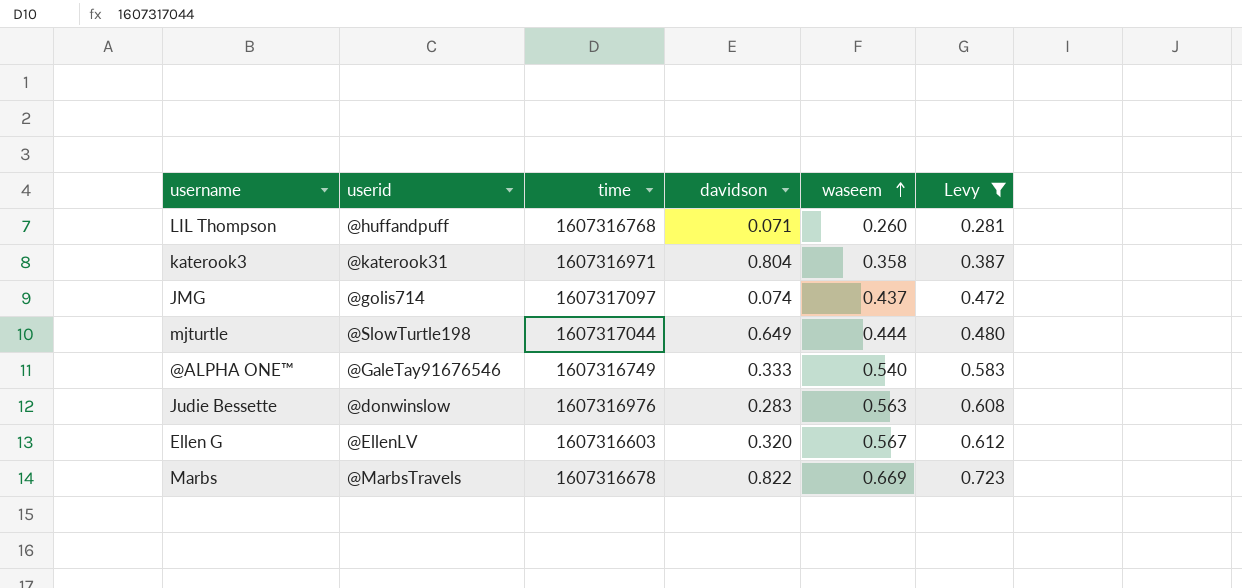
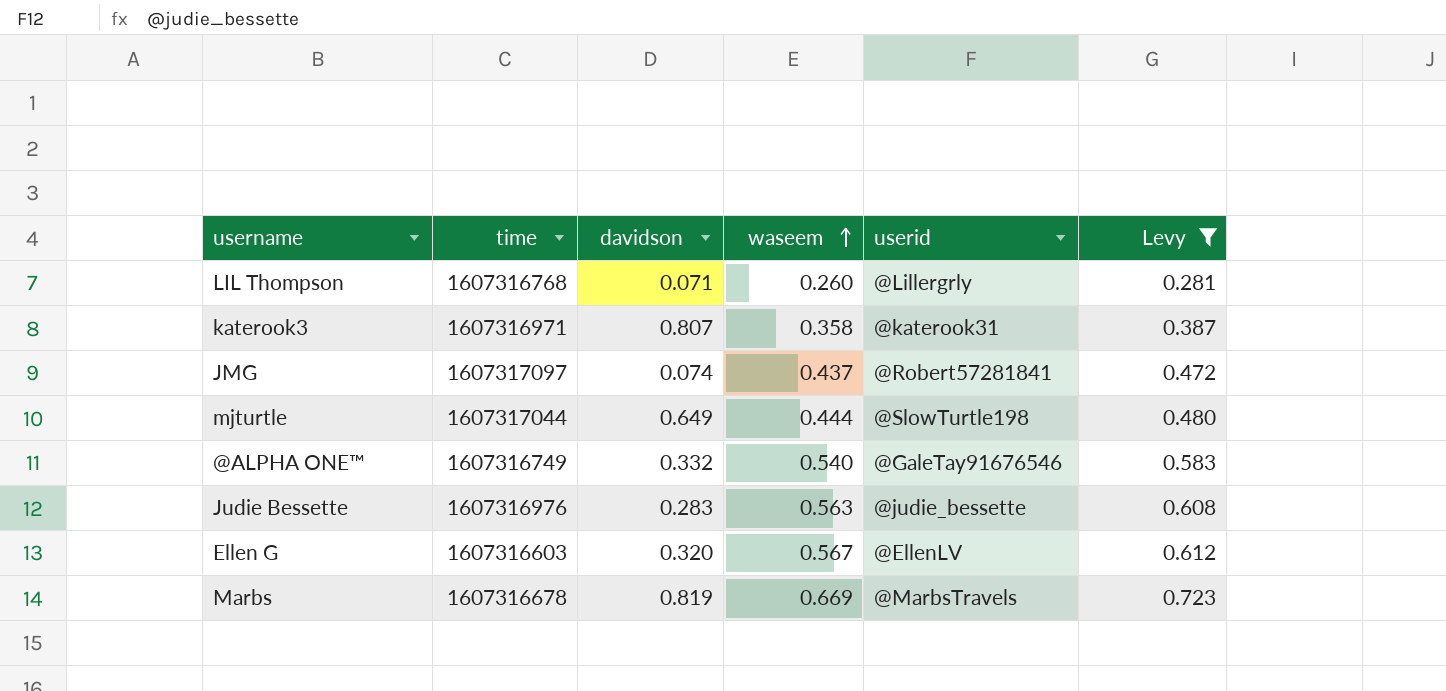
column userid | position: 2 -> 5
LIL Thompson | userid: @huffandpuff -> @Lillergrly
katerook3 | davidson: 0.804 -> 0.807
JMG | userid: @golis714 -> @Robert57281841
@ALPHA ONE™ | davidson: 0.333 -> 0.332
Judie Bessette | userid: @donwinslow -> @judie_bessette
Marbs | davidson: 0.822 -> 0.819

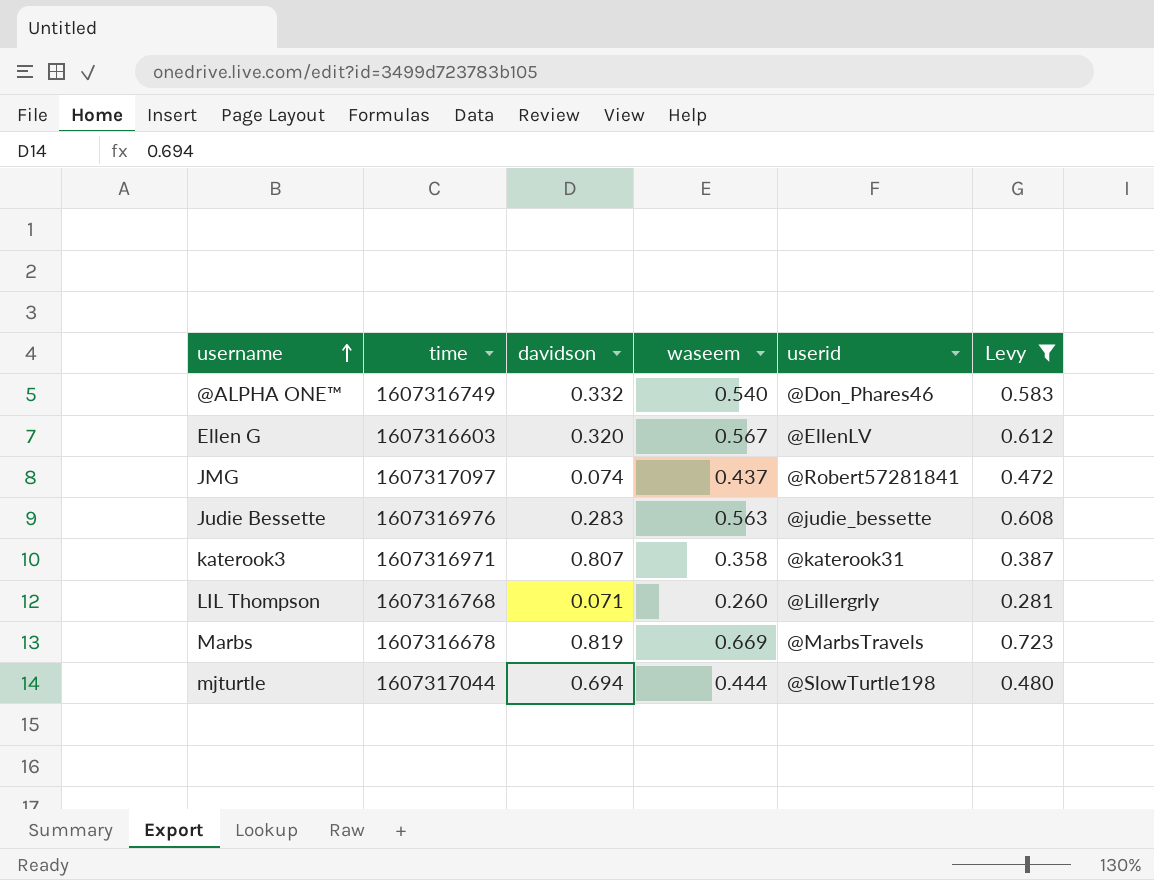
row order: waseem ascending -> username ascending
@ALPHA ONE™ | userid: @GaleTay91676546 -> @Don_Phares46
mjturtle | davidson: 0.649 -> 0.694

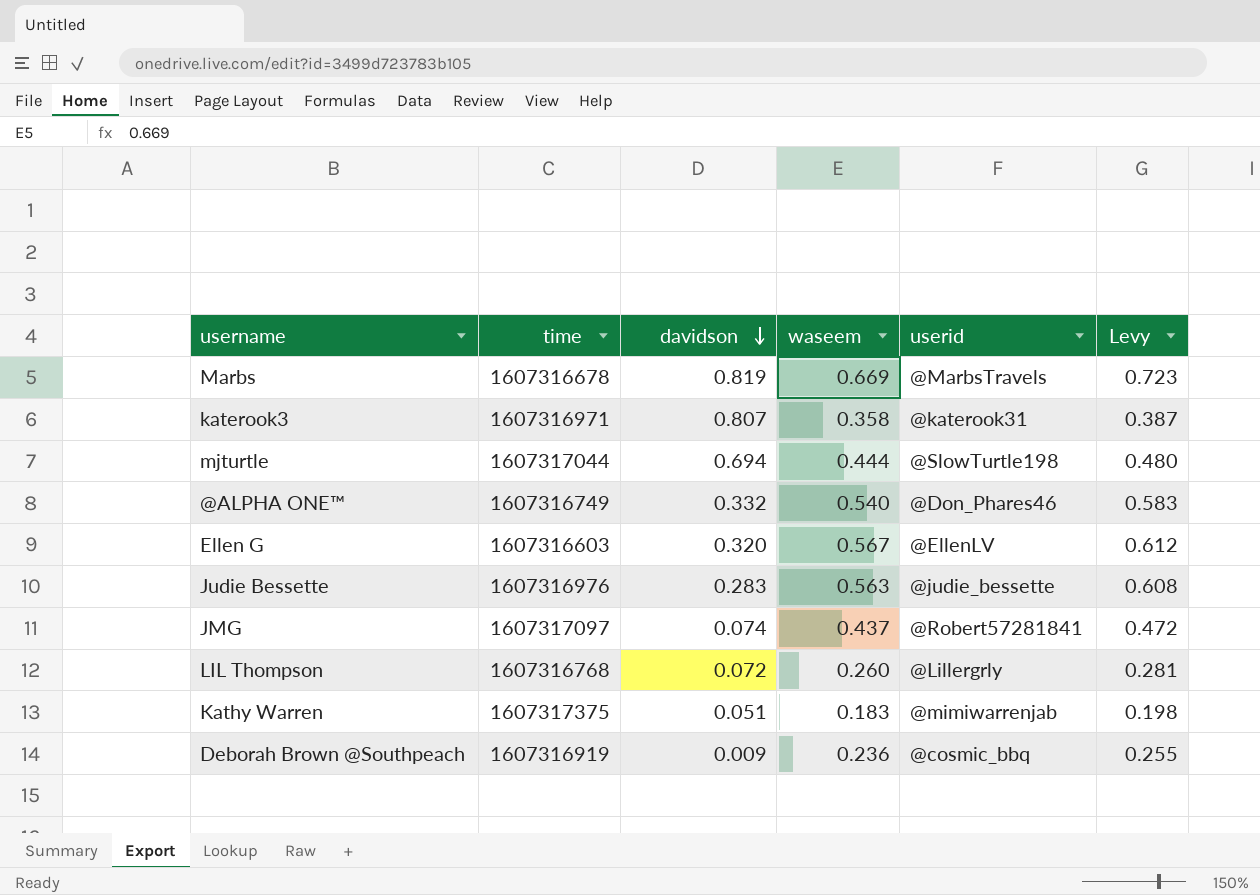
filter: Levy >= 0.281 -> none
row order: username ascending -> davidson descending
LIL Thompson | davidson: 0.071 -> 0.072

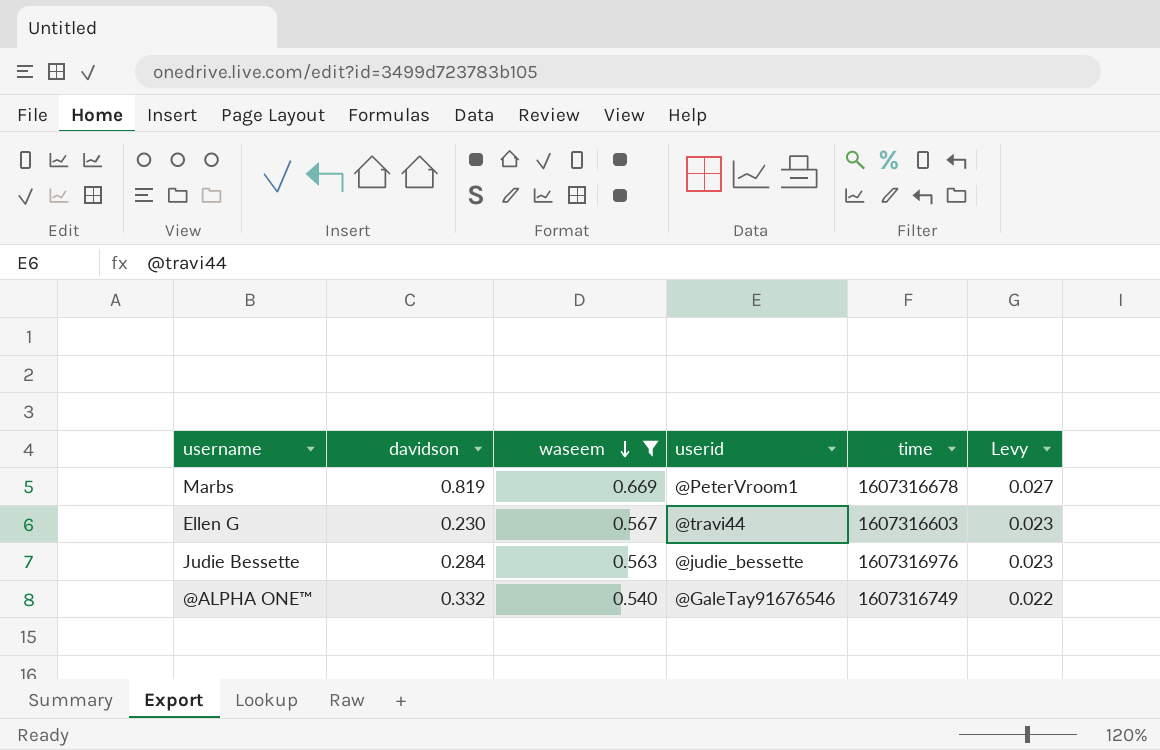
filter: none -> waseem >= 0.540
row order: davidson descending -> waseem descending
column time | position: 2 -> 5
column Levy | formula: [waseem] * 1.08 -> [waseem] * 0.04
Marbs | userid: @MarbsTravels -> @PeterVroom1
Ellen G | davidson: 0.320 -> 0.230
Ellen G | userid: @EllenLV -> @travi44
Judie Bessette | davidson: 0.283 -> 0.284
@ALPHA ONE™ | userid: @Don_Phares46 -> @GaleTay91676546

